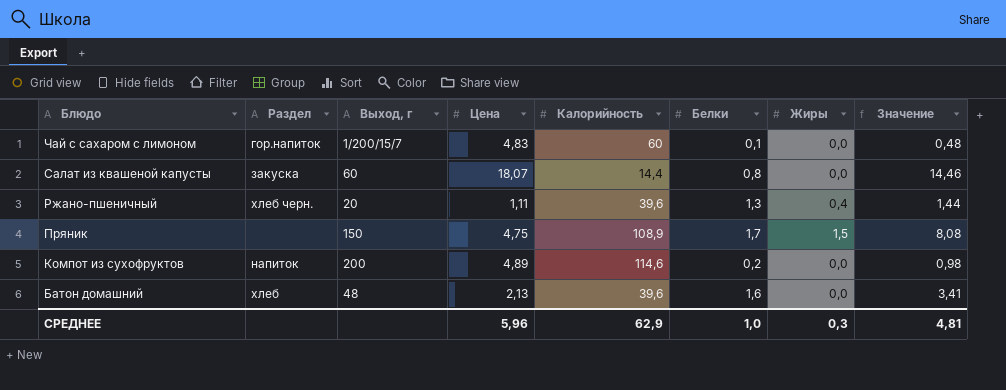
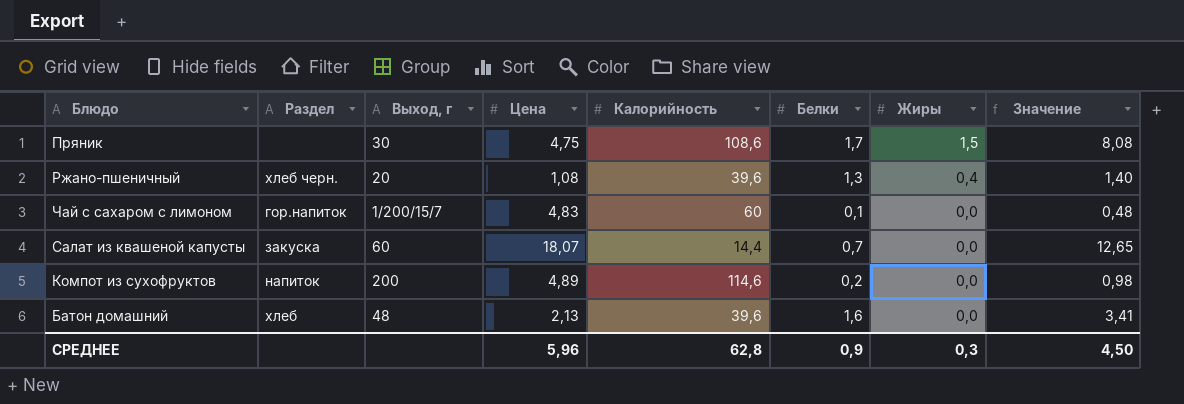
row order: Блюдо descending -> Жиры descending
Пряник | Выход, г: 150 -> 30
Пряник | Калорийность: 108,9 -> 108,6
Ржано-пшеничный | Цена: 1,11 -> 1,08
Ржано-пшеничный | Значение: 1,44 -> 1,40
Салат из квашеной капусты | Белки: 0,8 -> 0,7
Салат из квашеной капусты | Значение: 14,46 -> 12,65
СРЕДНЕЕ | Калорийность: 62,9 -> 62,8
СРЕДНЕЕ | Белки: 1,0 -> 0,9
СРЕДНЕЕ | Значение: 4,81 -> 4,50

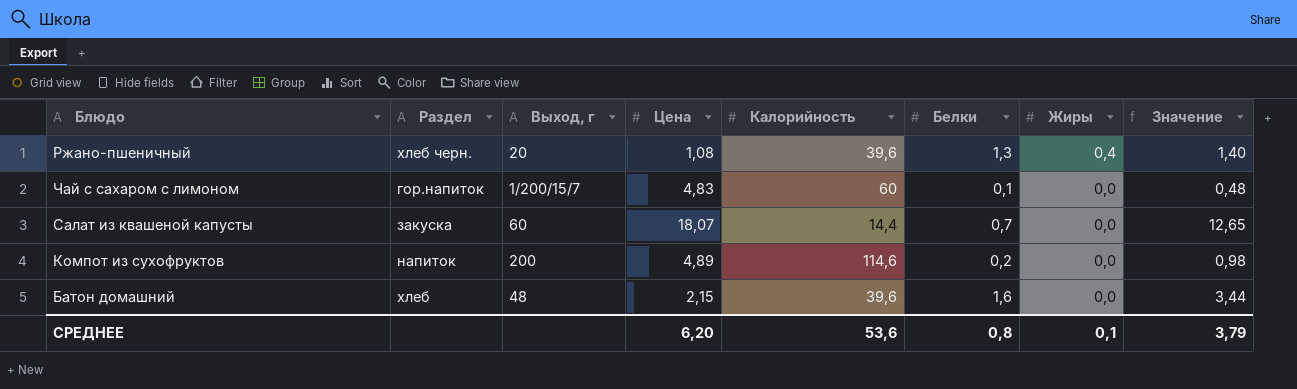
row Пряник: none | 30 | 4,75 | 108,6 | 1,7 | 1,5 | 8,08 -> none
Батон домашний | Цена: 2,13 -> 2,15
Батон домашний | Значение: 3,41 -> 3,44
СРЕДНЕЕ | Цена: 5,96 -> 6,20
СРЕДНЕЕ | Калорийность: 62,8 -> 53,6
СРЕДНЕЕ | Белки: 0,9 -> 0,8
СРЕДНЕЕ | Жиры: 0,3 -> 0,1
СРЕДНЕЕ | Значение: 4,50 -> 3,79

